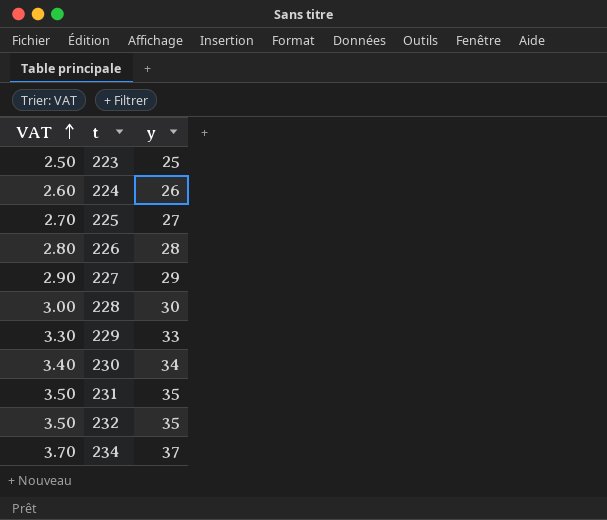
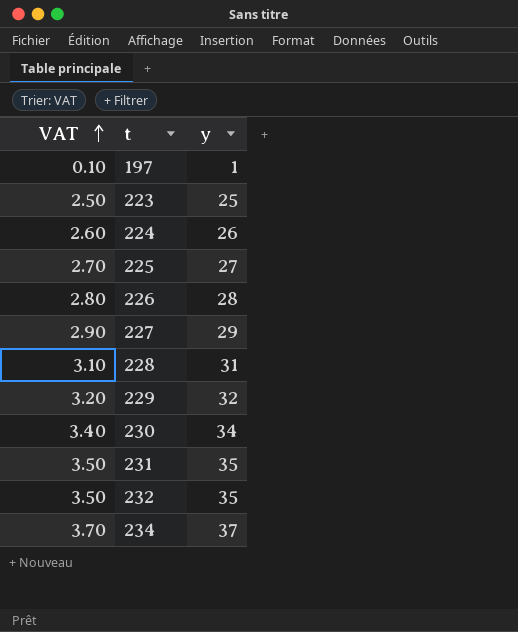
row 197: none -> 0.10 | 1
228 | VAT: 3.00 -> 3.10
228 | y: 30 -> 31
229 | VAT: 3.30 -> 3.20
229 | y: 33 -> 32

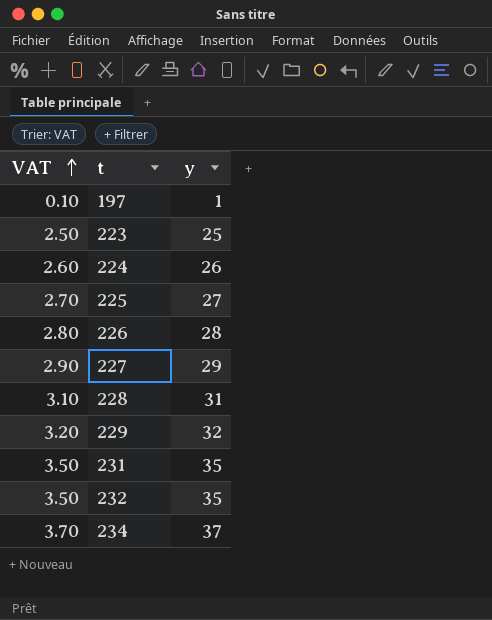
row 230: 3.40 | 34 -> none

